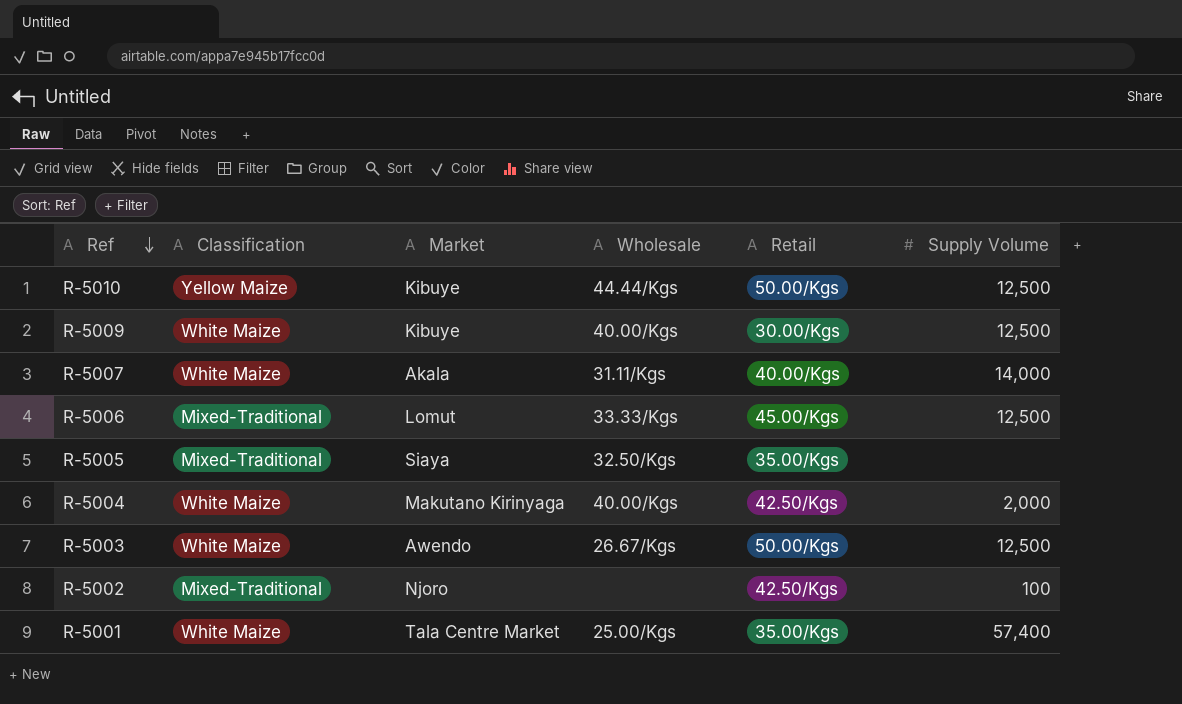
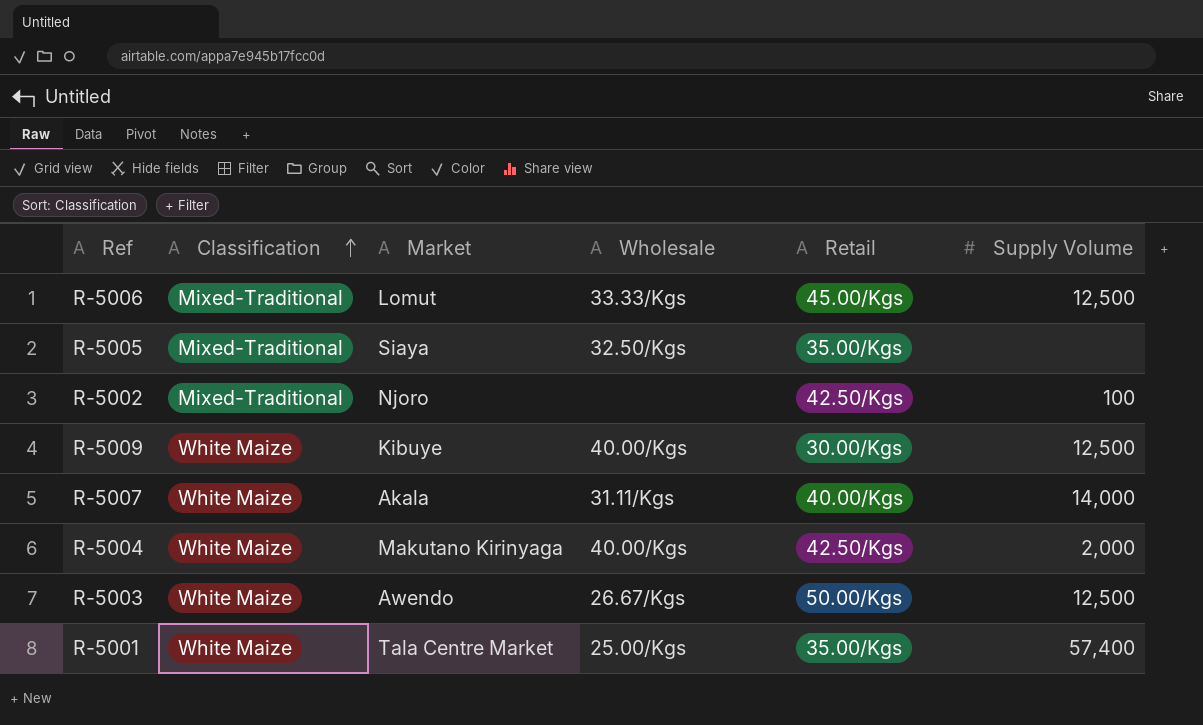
row order: Ref descending -> Classification ascending
row R-5010: Yellow Maize | Kibuye | 44.44/Kgs | 50.00/Kgs | 12,500 -> none

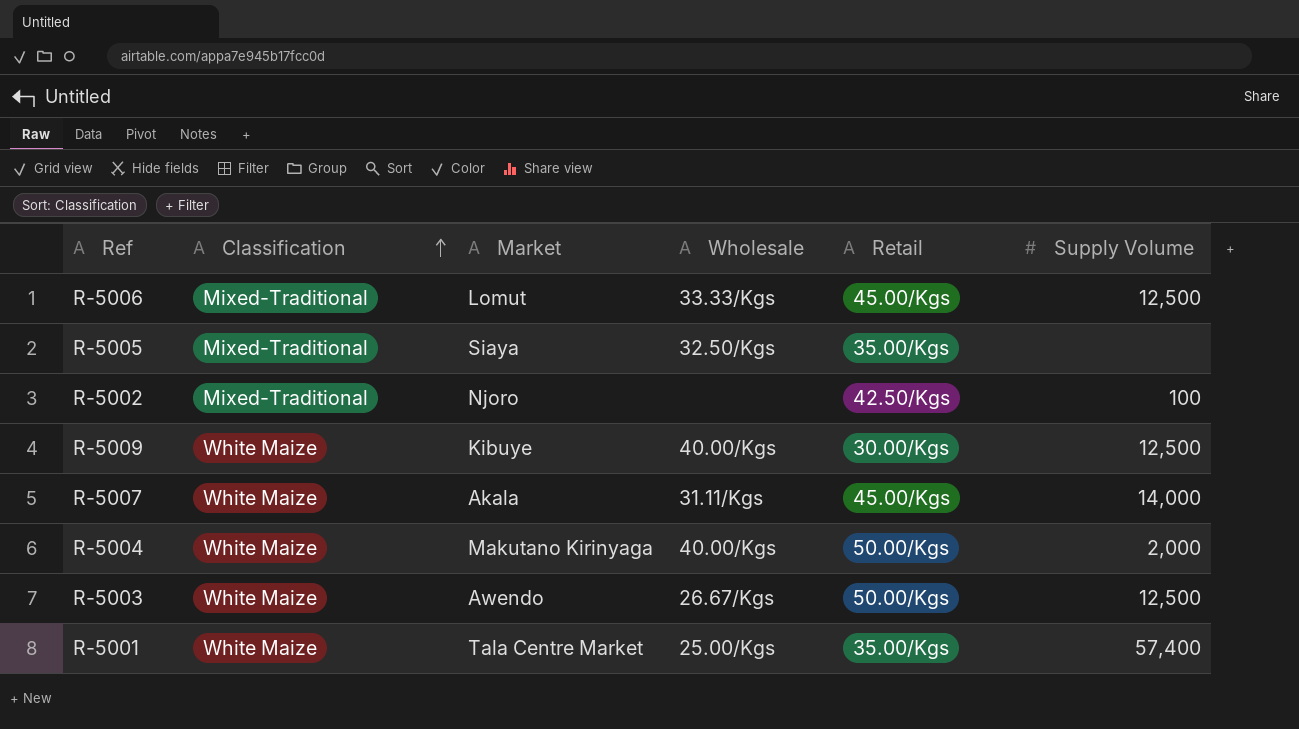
R-5007 | Retail: 40.00/Kgs -> 45.00/Kgs
R-5004 | Retail: 42.50/Kgs -> 50.00/Kgs

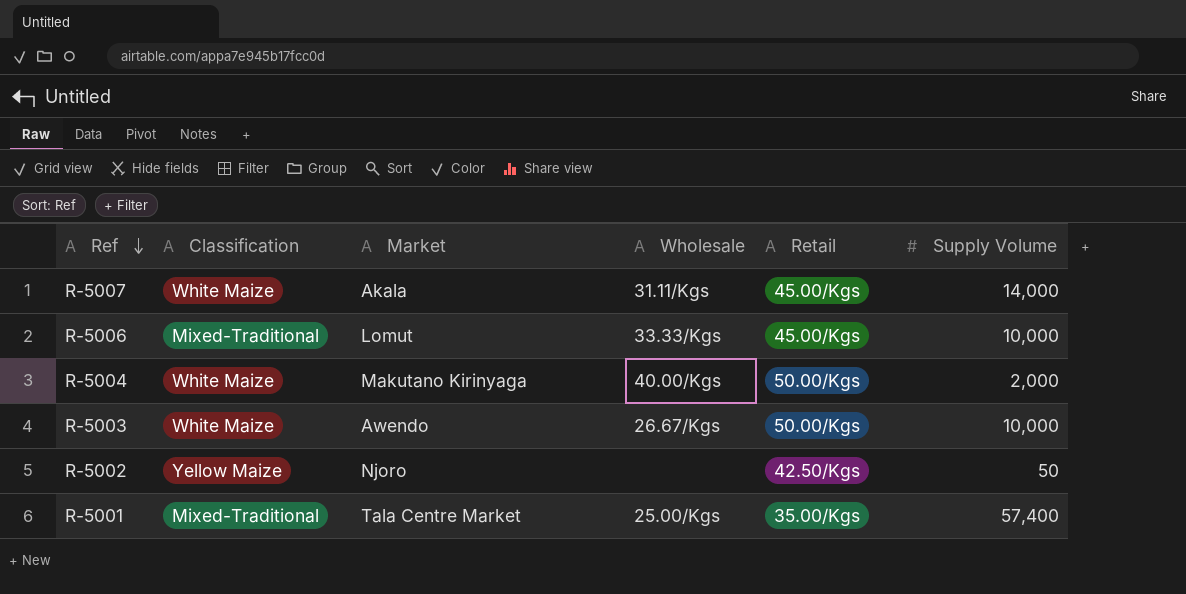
row order: Classification ascending -> Ref descending
row R-5005: Mixed-Traditional | Siaya | 32.50/Kgs | 35.00/Kgs | none -> none
row R-5009: White Maize | Kibuye | 40.00/Kgs | 30.00/Kgs | 12,500 -> none
R-5006 | Supply Volume: 12,500 -> 10,000
R-5003 | Supply Volume: 12,500 -> 10,000
R-5002 | Classification: Mixed-Traditional -> Yellow Maize
R-5002 | Supply Volume: 100 -> 50
R-5001 | Classification: White Maize -> Mixed-Traditional

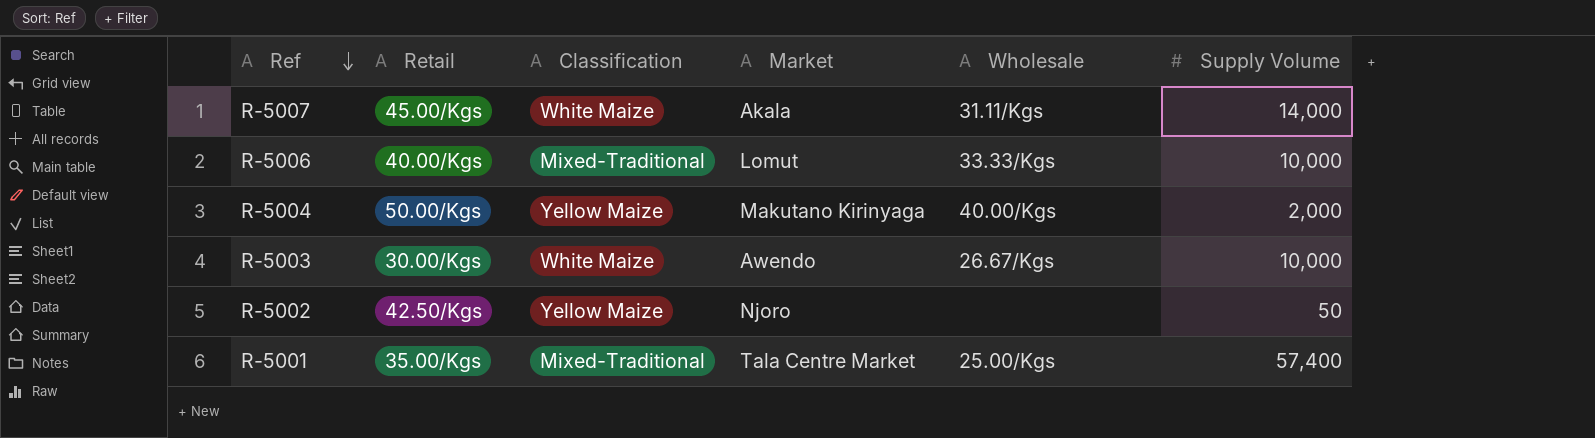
column Retail | position: 5 -> 2
R-5006 | Retail: 45.00/Kgs -> 40.00/Kgs
R-5004 | Classification: White Maize -> Yellow Maize
R-5003 | Retail: 50.00/Kgs -> 30.00/Kgs

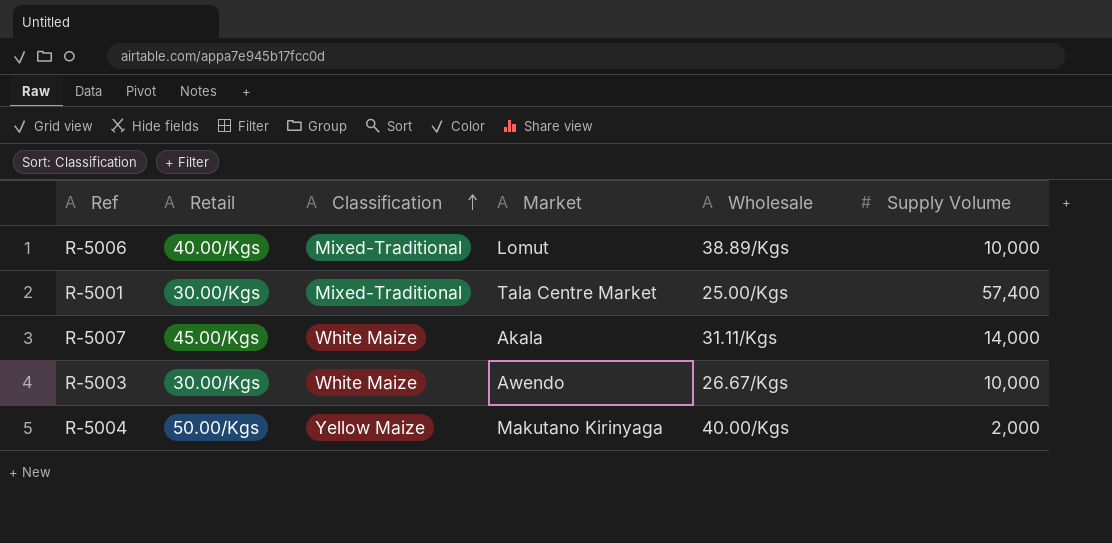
row order: Ref descending -> Classification ascending
row R-5002: 42.50/Kgs | Yellow Maize | Njoro | none | 50 -> none
R-5006 | Wholesale: 33.33/Kgs -> 38.89/Kgs
R-5001 | Retail: 35.00/Kgs -> 30.00/Kgs

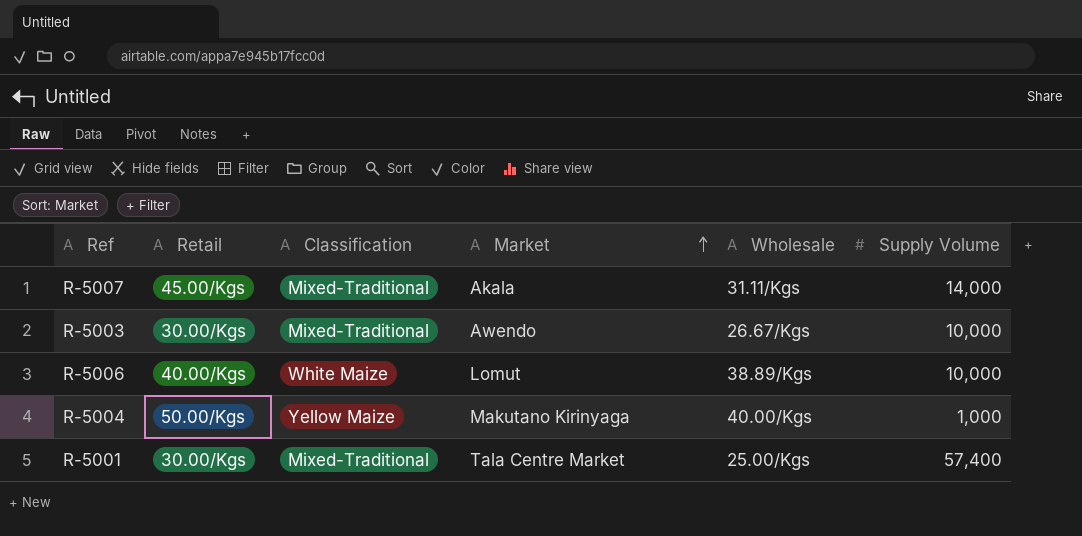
row order: Classification ascending -> Market ascending
R-5007 | Classification: White Maize -> Mixed-Traditional
R-5003 | Classification: White Maize -> Mixed-Traditional
R-5006 | Classification: Mixed-Traditional -> White Maize
R-5004 | Supply Volume: 2,000 -> 1,000

